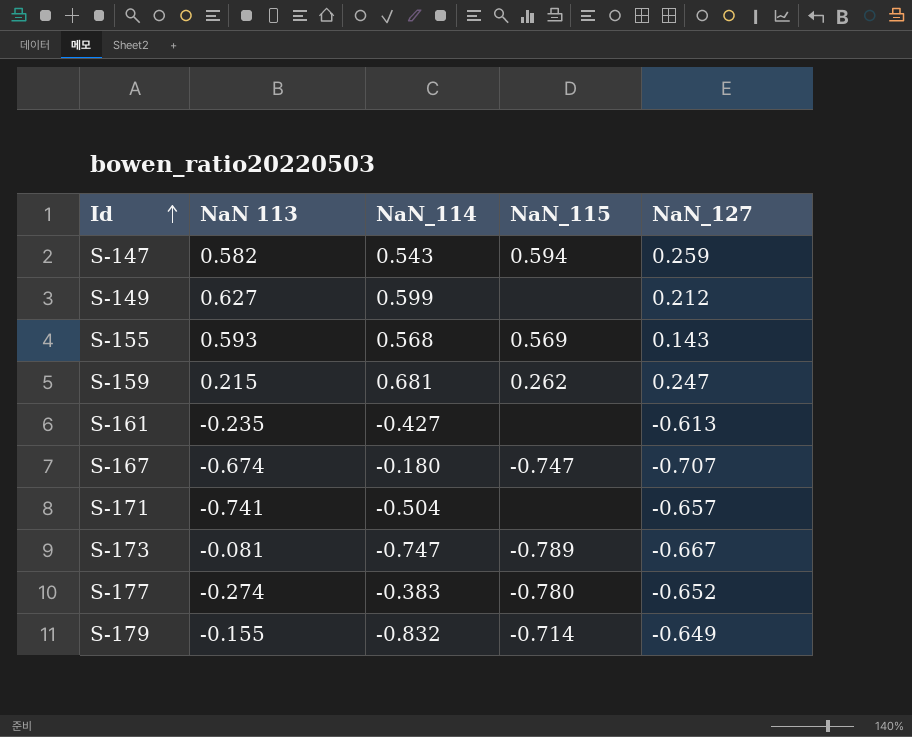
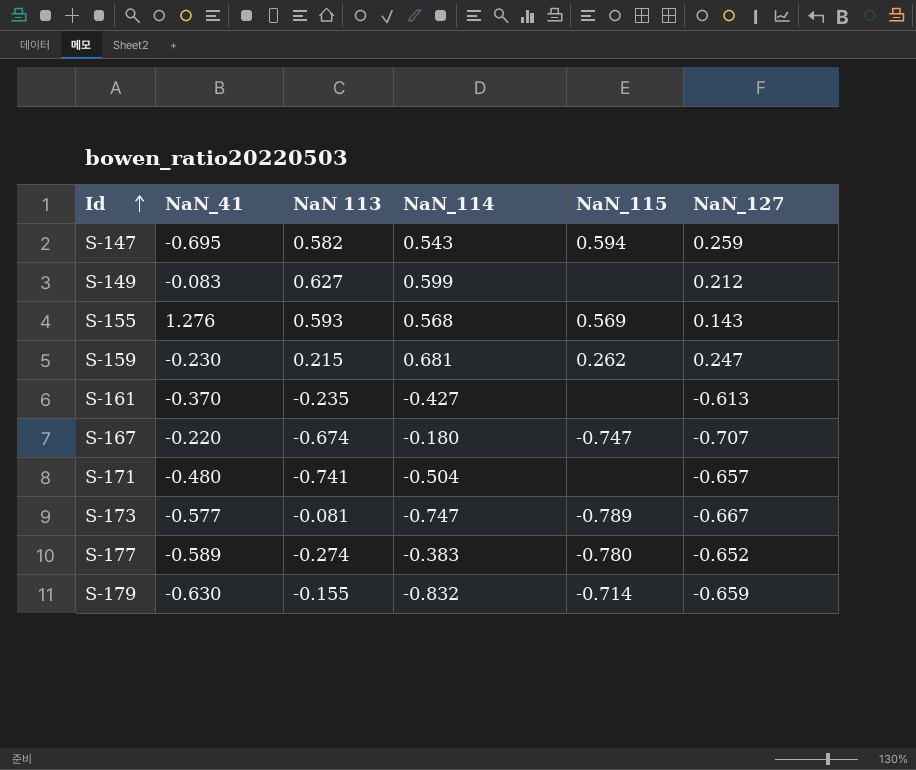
column NaN_41 | position: none -> 2
S-179 | NaN_127: -0.649 -> -0.659

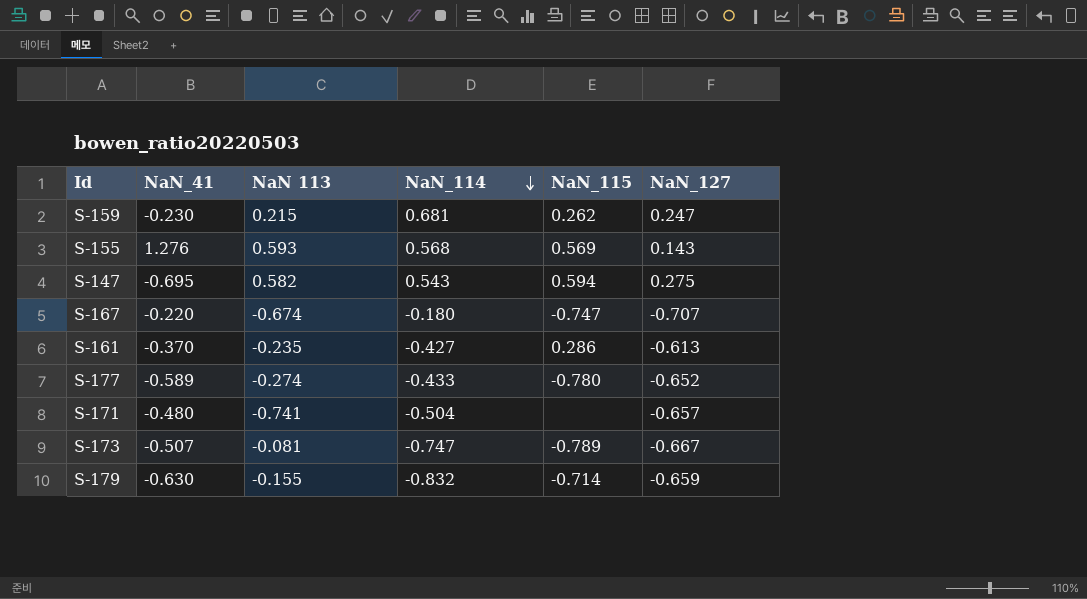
row order: Id ascending -> NaN_114 descending
row S-149: -0.083 | 0.627 | 0.599 | none | 0.212 -> none
S-147 | NaN_127: 0.259 -> 0.275
S-161 | NaN_115: none -> 0.286
S-177 | NaN_114: -0.383 -> -0.433
S-173 | NaN_41: -0.577 -> -0.507

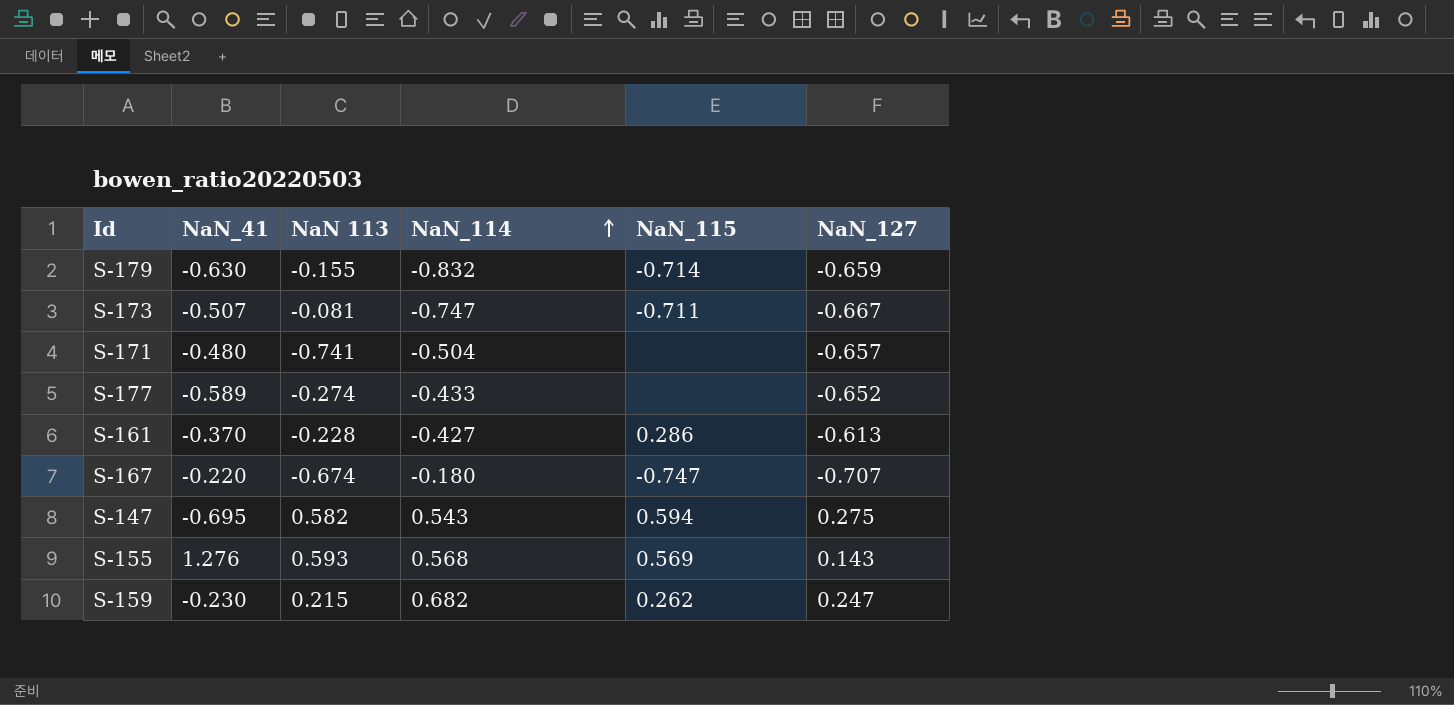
row order: NaN_114 descending -> NaN_114 ascending
S-173 | NaN_115: -0.789 -> -0.711
S-177 | NaN_115: -0.780 -> none
S-161 | NaN 113: -0.235 -> -0.228
S-159 | NaN_114: 0.681 -> 0.682

